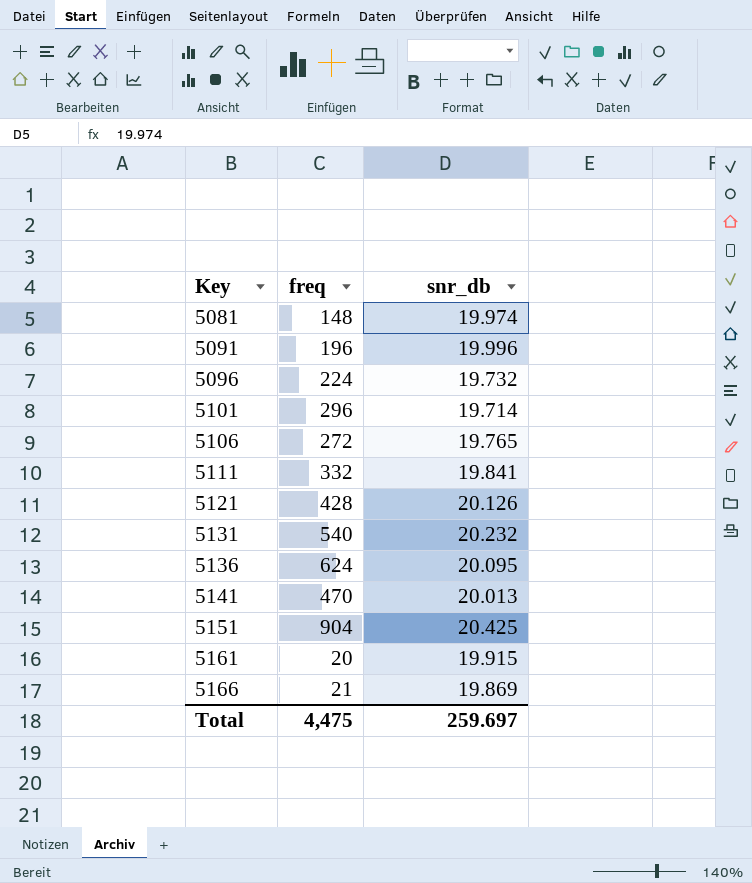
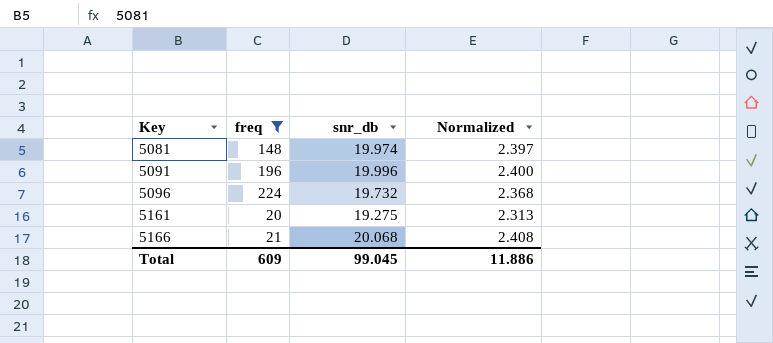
filter: none -> freq <= 224
column Normalized | formula: none -> [snr_db] * 0.12
5161 | snr_db: 19.915 -> 19.275
5166 | snr_db: 19.869 -> 20.068
Total | freq: 4,475 -> 609
Total | snr_db: 259.697 -> 99.045

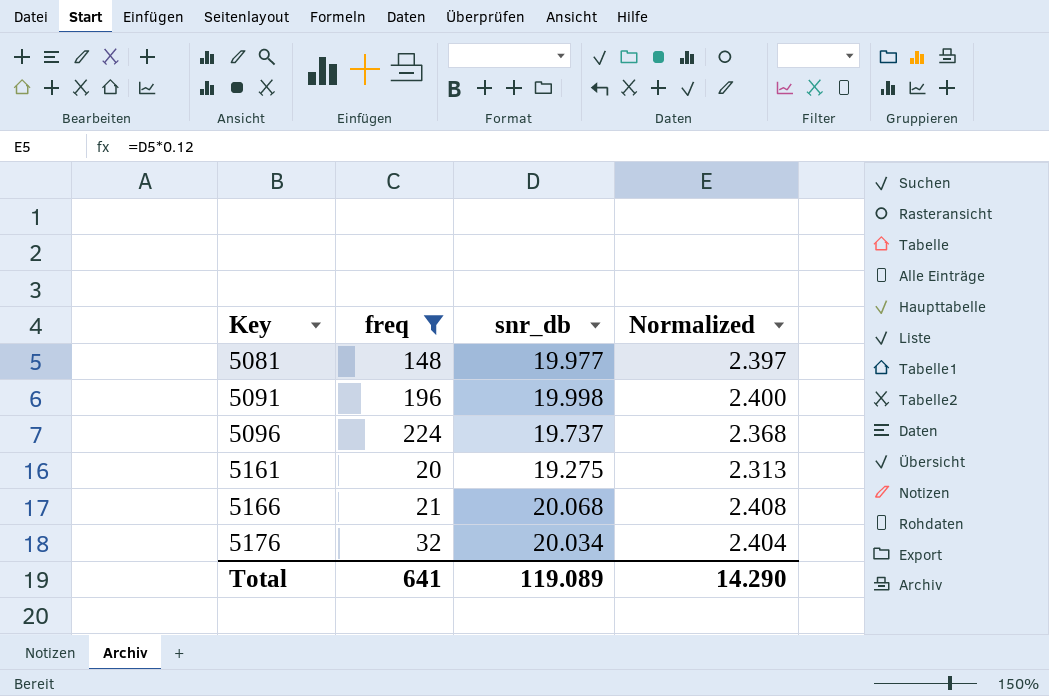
5081 | snr_db: 19.974 -> 19.977
5091 | snr_db: 19.996 -> 19.998
5096 | snr_db: 19.732 -> 19.737
row 5176: none -> 32 | 20.034 | 2.404
Total | freq: 609 -> 641
Total | snr_db: 99.045 -> 119.089
Total | Normalized: 11.886 -> 14.290

